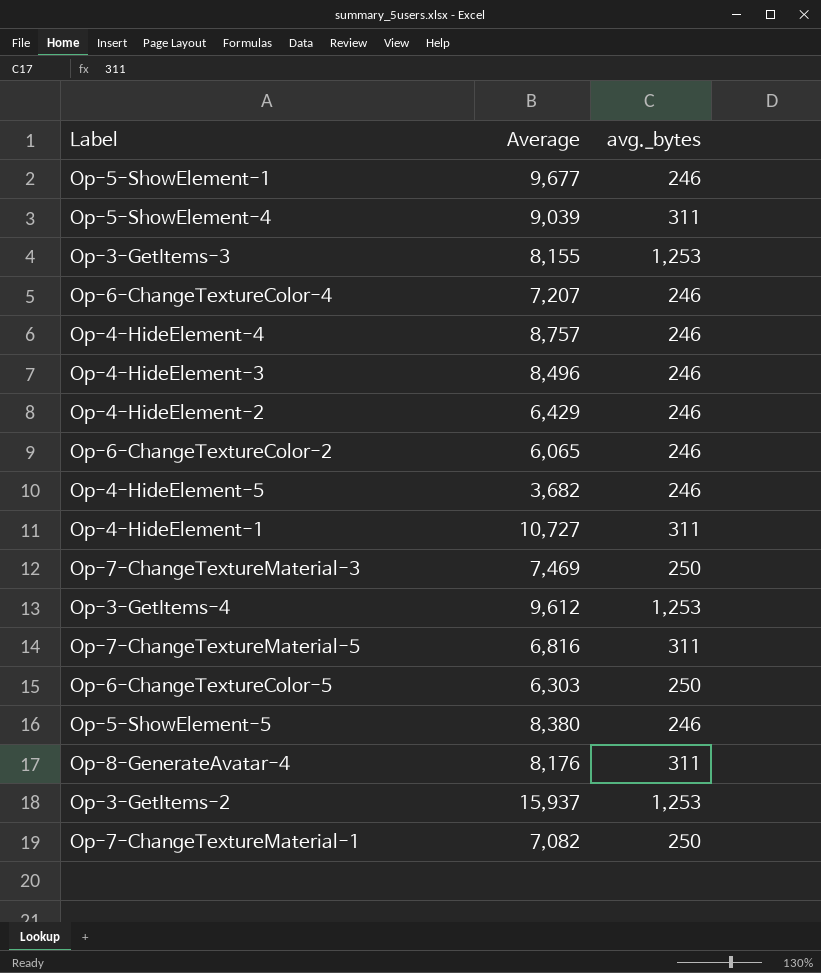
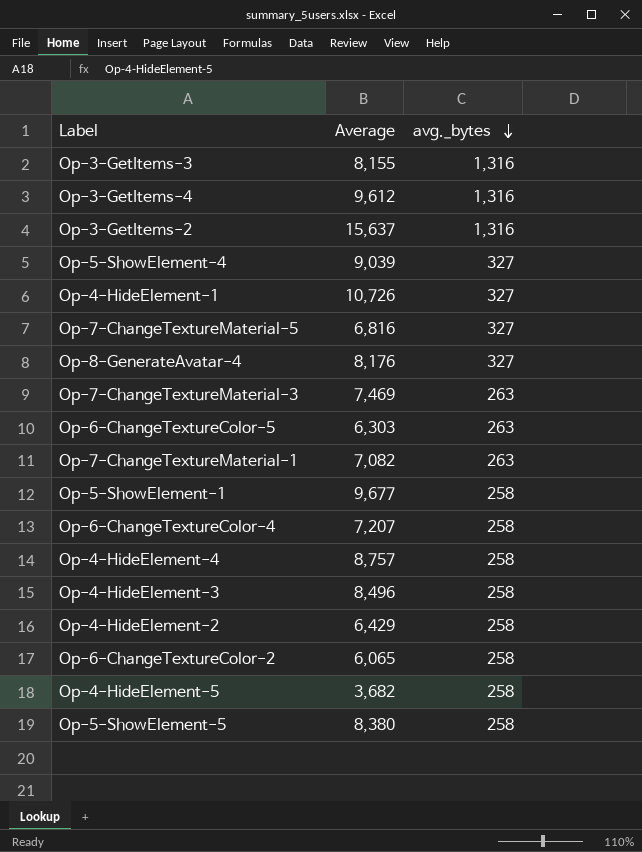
row order: none -> avg._bytes descending
Op-3-GetItems-3 | avg._bytes: 1,253 -> 1,316
Op-3-GetItems-4 | avg._bytes: 1,253 -> 1,316
Op-3-GetItems-2 | Average: 15,937 -> 15,637
Op-3-GetItems-2 | avg._bytes: 1,253 -> 1,316
Op-5-ShowElement-4 | avg._bytes: 311 -> 327
Op-4-HideElement-1 | Average: 10,727 -> 10,726
Op-4-HideElement-1 | avg._bytes: 311 -> 327
Op-7-ChangeTextureMaterial-5 | avg._bytes: 311 -> 327
Op-8-GenerateAvatar-4 | avg._bytes: 311 -> 327
Op-7-ChangeTextureMaterial-3 | avg._bytes: 250 -> 263
Op-6-ChangeTextureColor-5 | avg._bytes: 250 -> 263
Op-7-ChangeTextureMaterial-1 | avg._bytes: 250 -> 263
Op-5-ShowElement-1 | avg._bytes: 246 -> 258
Op-6-ChangeTextureColor-4 | avg._bytes: 246 -> 258
Op-4-HideElement-4 | avg._bytes: 246 -> 258
Op-4-HideElement-3 | avg._bytes: 246 -> 258
Op-4-HideElement-2 | avg._bytes: 246 -> 258
Op-6-ChangeTextureColor-2 | avg._bytes: 246 -> 258
Op-4-HideElement-5 | avg._bytes: 246 -> 258
Op-5-ShowElement-5 | avg._bytes: 246 -> 258

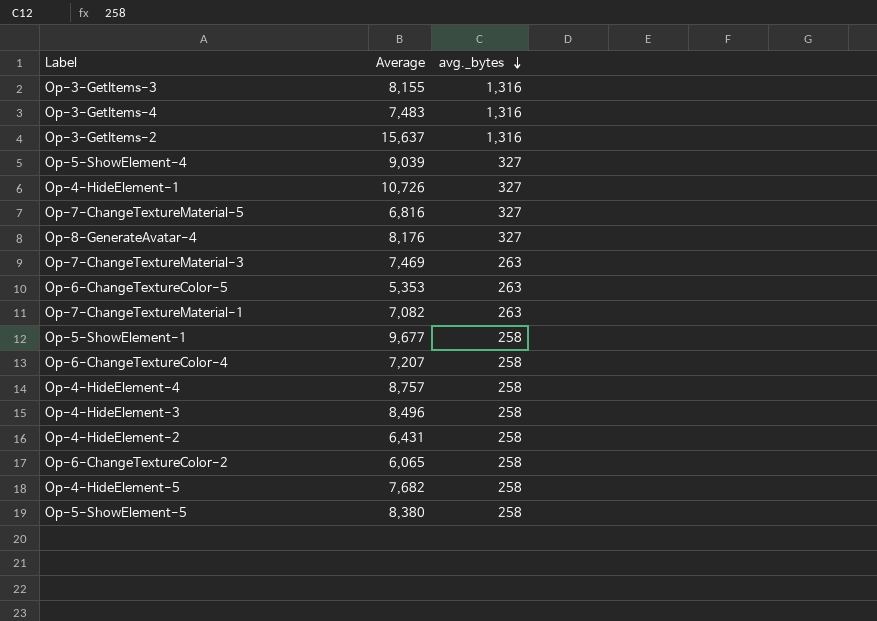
Op-3-GetItems-4 | Average: 9,612 -> 7,483
Op-6-ChangeTextureColor-5 | Average: 6,303 -> 5,353
Op-4-HideElement-2 | Average: 6,429 -> 6,431
Op-4-HideElement-5 | Average: 3,682 -> 7,682

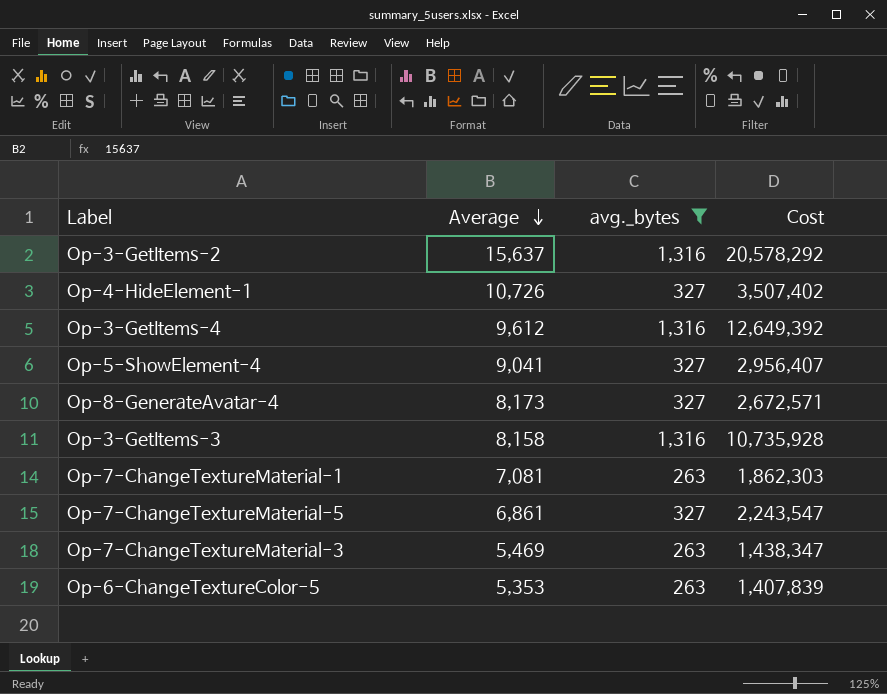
filter: none -> avg._bytes != 258
row order: avg._bytes descending -> Average descending
column Cost | formula: none -> [Average] * [avg._bytes]
Op-3-GetItems-4 | Average: 7,483 -> 9,612
Op-5-ShowElement-4 | Average: 9,039 -> 9,041
Op-8-GenerateAvatar-4 | Average: 8,176 -> 8,173
Op-3-GetItems-3 | Average: 8,155 -> 8,158
Op-7-ChangeTextureMaterial-1 | Average: 7,082 -> 7,081
Op-7-ChangeTextureMaterial-5 | Average: 6,816 -> 6,861
Op-7-ChangeTextureMaterial-3 | Average: 7,469 -> 5,469

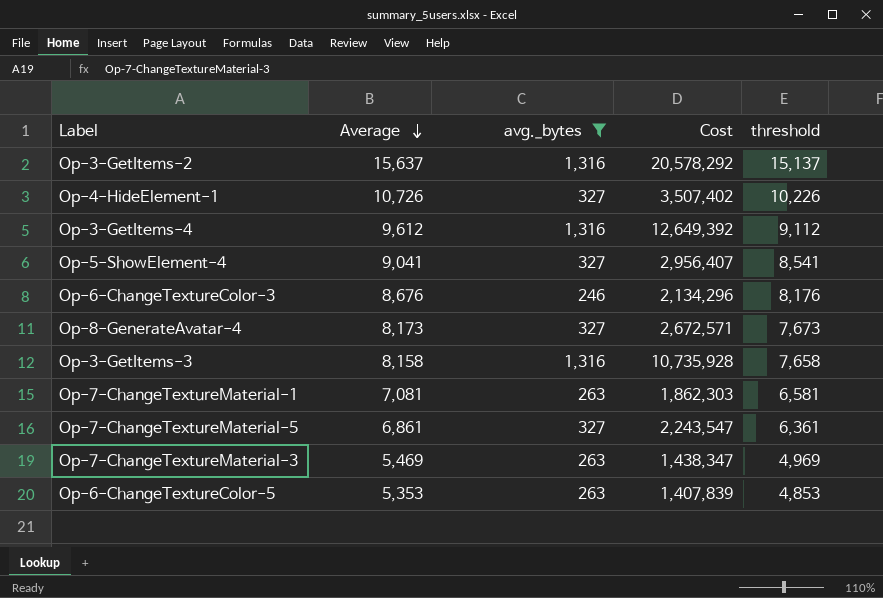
column threshold | formula: none -> [Average] - 500
row Op-6-ChangeTextureColor-3: none -> 8,676 | 246 | 2,134,296 | 8,176

